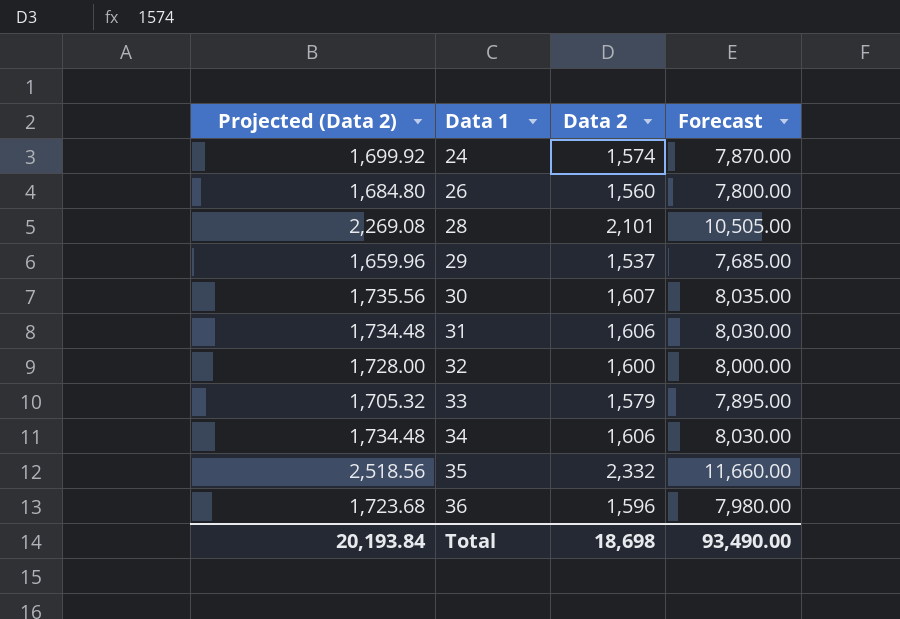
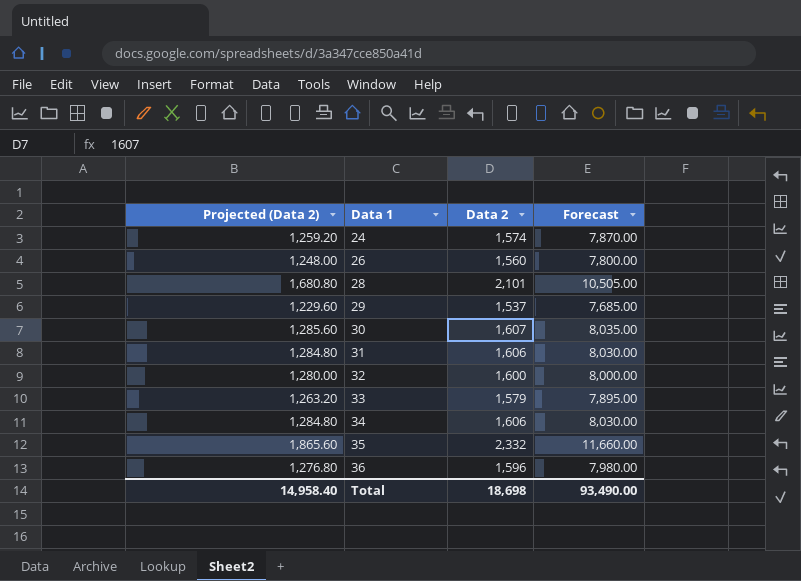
column Projected (Data 2) | formula: [Data 2] * 1.08 -> [Data 2] * 0.8
Total | Projected (Data 2): 20,193.84 -> 14,958.40

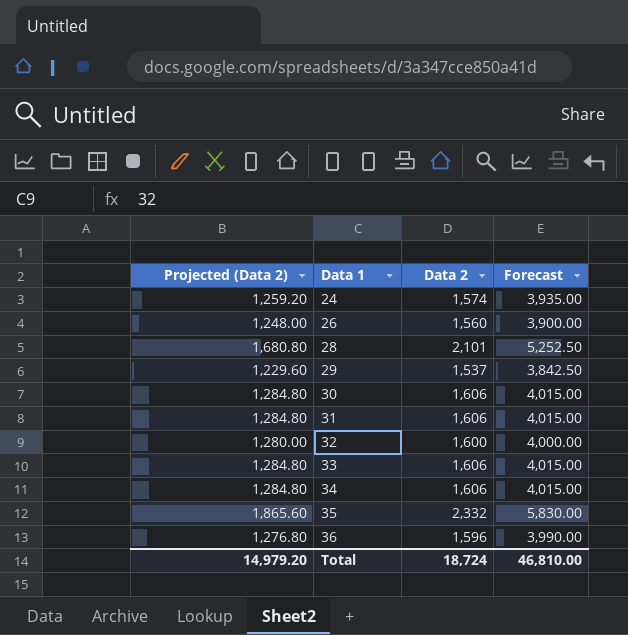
column Forecast | formula: [Data 2] * 5 -> [Data 2] * 2.5
30 | Projected (Data 2): 1,285.60 -> 1,284.80
30 | Data 2: 1,607 -> 1,606
33 | Projected (Data 2): 1,263.20 -> 1,284.80
33 | Data 2: 1,579 -> 1,606
Total | Projected (Data 2): 14,958.40 -> 14,979.20
Total | Data 2: 18,698 -> 18,724
Total | Forecast: 93,490.00 -> 46,810.00

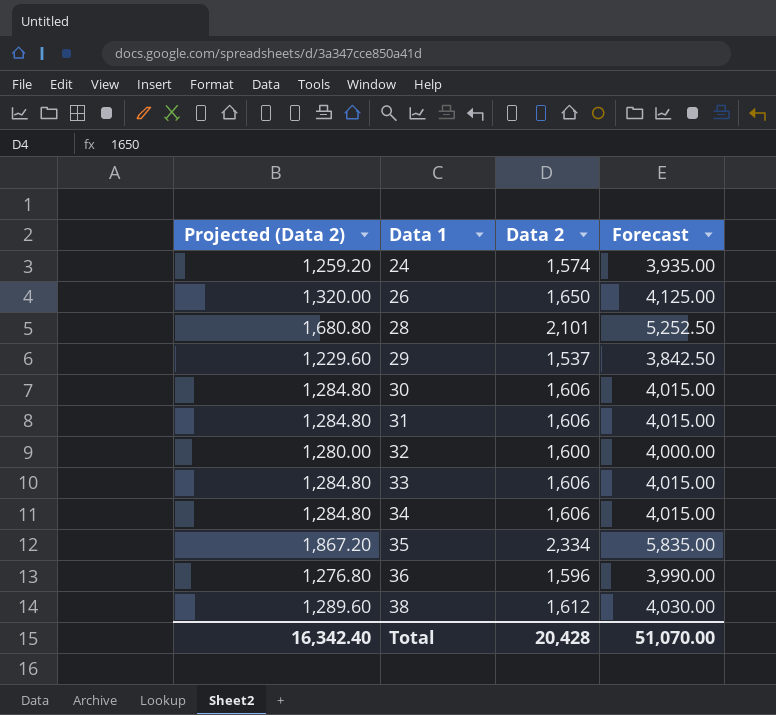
26 | Projected (Data 2): 1,248.00 -> 1,320.00
26 | Data 2: 1,560 -> 1,650
26 | Forecast: 3,900.00 -> 4,125.00
35 | Projected (Data 2): 1,865.60 -> 1,867.20
35 | Data 2: 2,332 -> 2,334
35 | Forecast: 5,830.00 -> 5,835.00
row 38: none -> 1,289.60 | 1,612 | 4,030.00
Total | Projected (Data 2): 14,979.20 -> 16,342.40
Total | Data 2: 18,724 -> 20,428
Total | Forecast: 46,810.00 -> 51,070.00

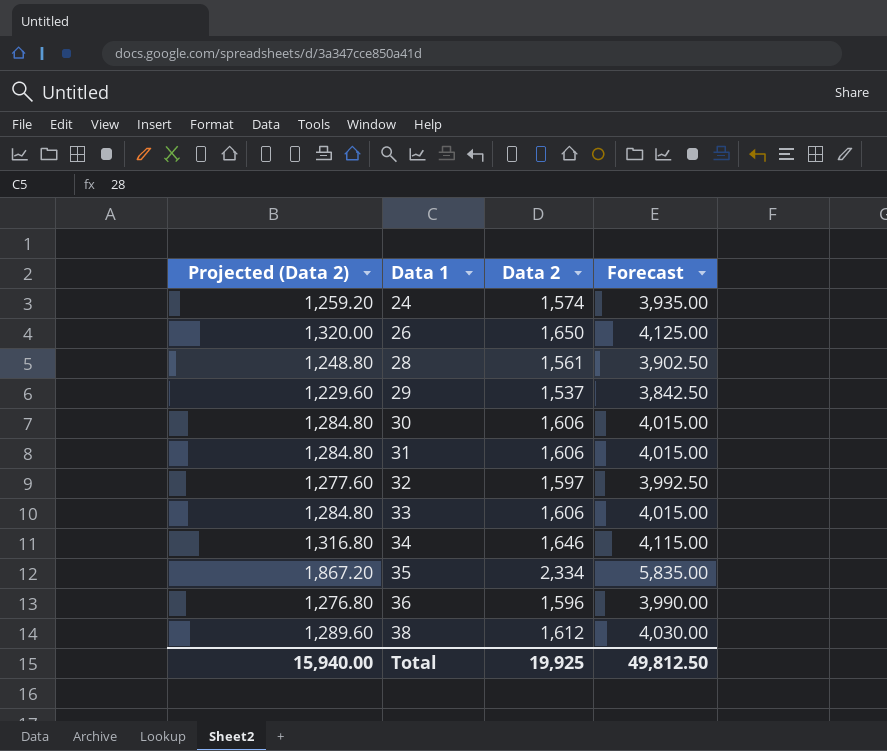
28 | Projected (Data 2): 1,680.80 -> 1,248.80
28 | Data 2: 2,101 -> 1,561
28 | Forecast: 5,252.50 -> 3,902.50
32 | Projected (Data 2): 1,280.00 -> 1,277.60
32 | Data 2: 1,600 -> 1,597
32 | Forecast: 4,000.00 -> 3,992.50
34 | Projected (Data 2): 1,284.80 -> 1,316.80
34 | Data 2: 1,606 -> 1,646
34 | Forecast: 4,015.00 -> 4,115.00
Total | Projected (Data 2): 16,342.40 -> 15,940.00
Total | Data 2: 20,428 -> 19,925
Total | Forecast: 51,070.00 -> 49,812.50

